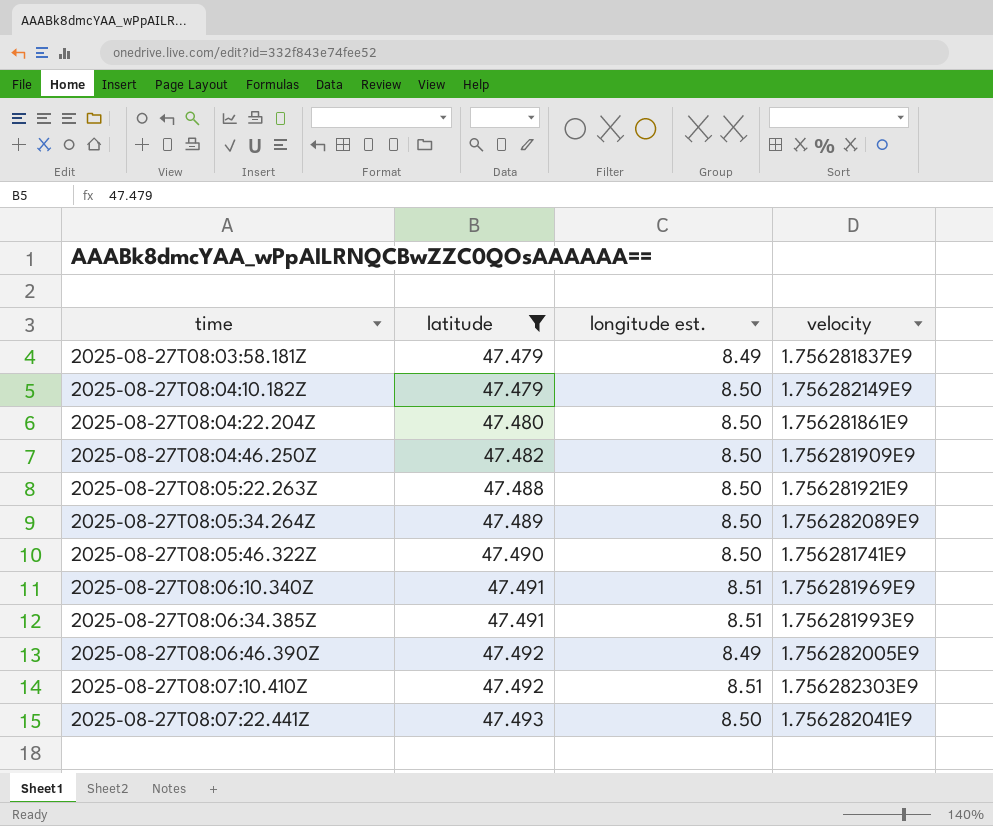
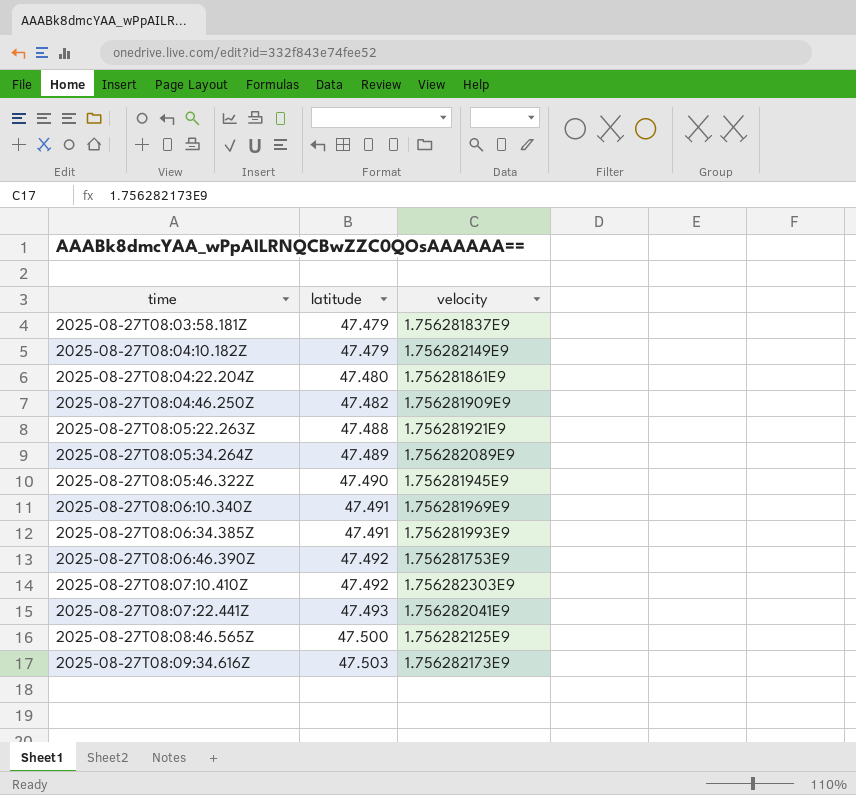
filter: latitude <= 47.493 -> none
column longitude est. | position: 3 -> none
2025-08-27T08:05:46.322Z | velocity: 1.756281741E9 -> 1.756281945E9
2025-08-27T08:06:46.390Z | velocity: 1.756282005E9 -> 1.756281753E9

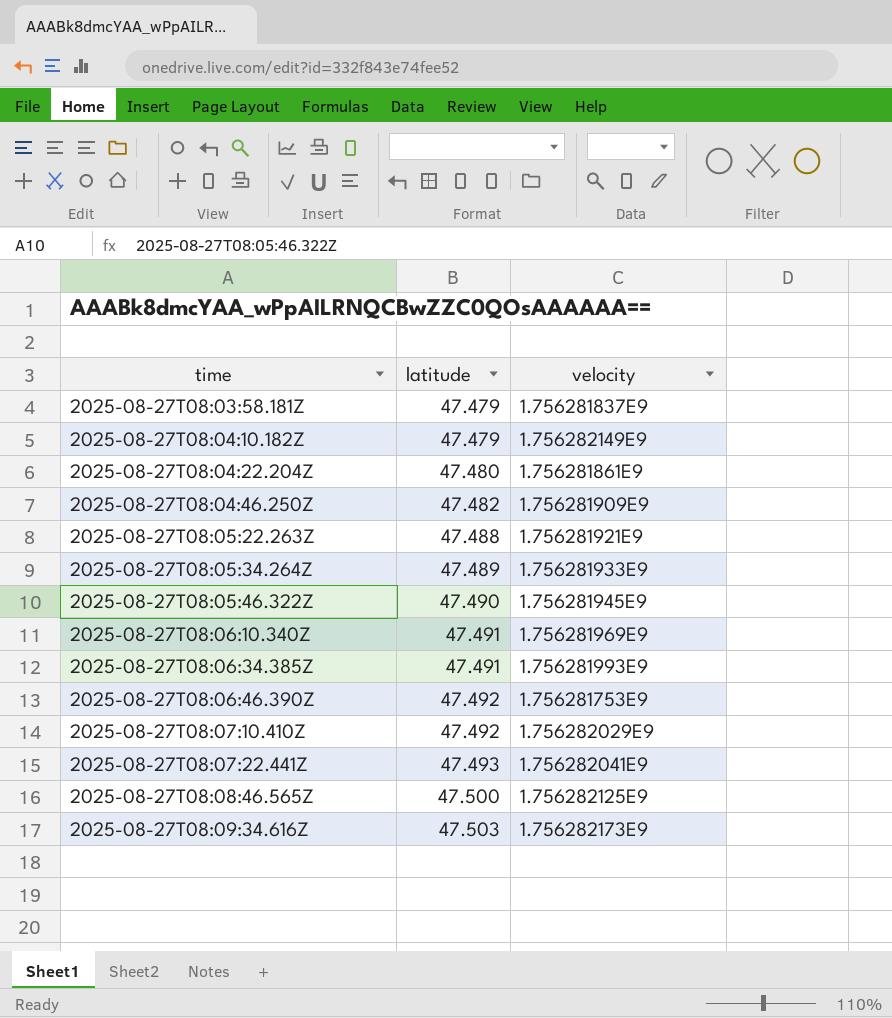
2025-08-27T08:05:34.264Z | velocity: 1.756282089E9 -> 1.756281933E9
2025-08-27T08:07:10.410Z | velocity: 1.756282303E9 -> 1.756282029E9

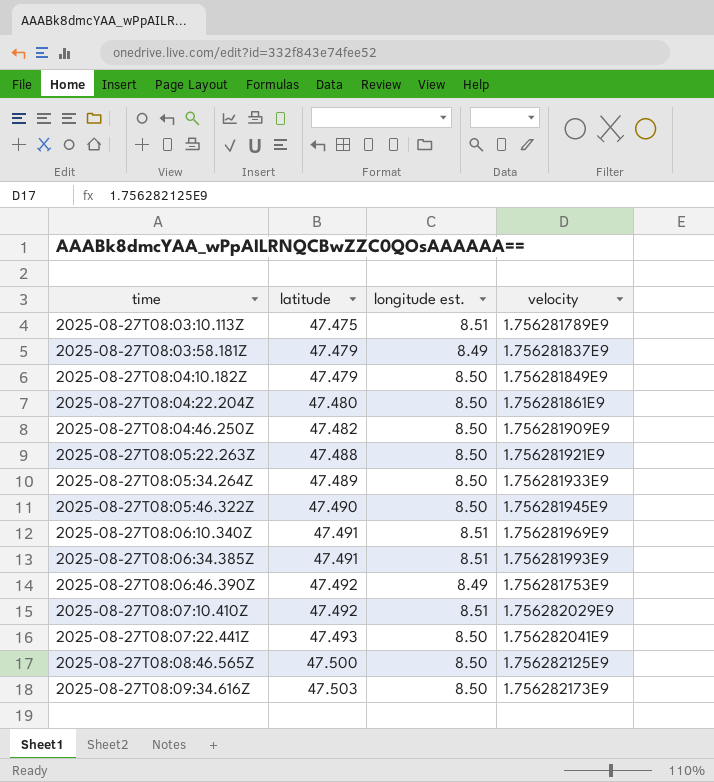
column longitude est. | position: none -> 3
row 2025-08-27T08:03:10.113Z: none -> 47.475 | 8.51 | 1.756281789E9
2025-08-27T08:04:10.182Z | velocity: 1.756282149E9 -> 1.756281849E9

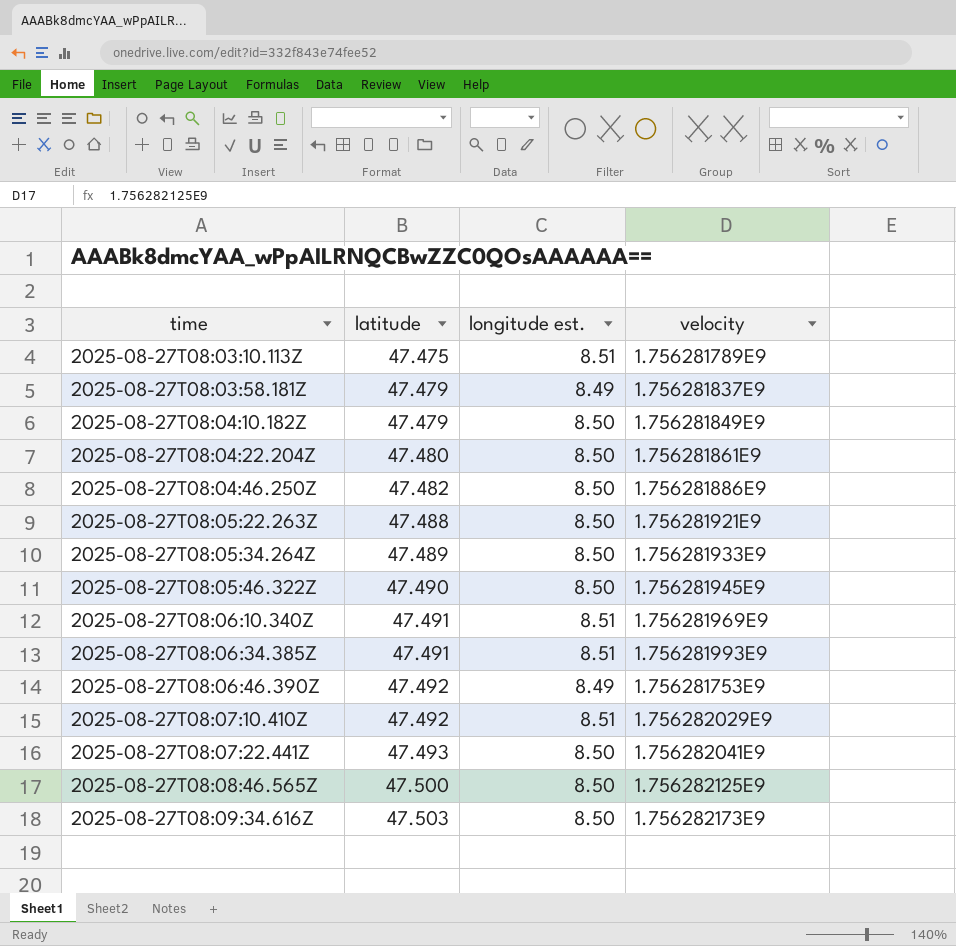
2025-08-27T08:04:46.250Z | velocity: 1.756281909E9 -> 1.756281886E9

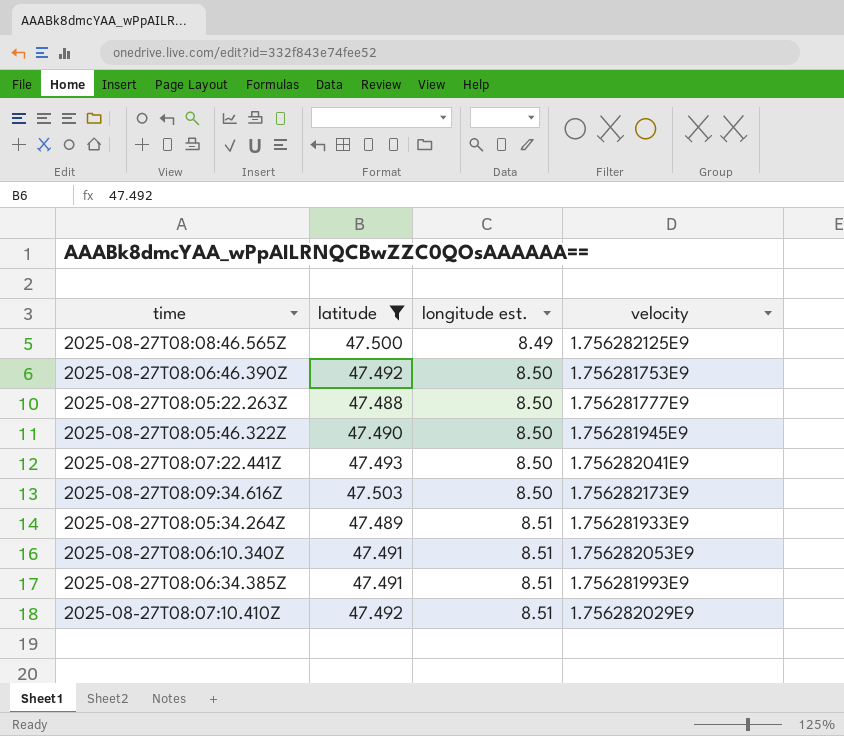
filter: none -> latitude >= 47.488
row order: time ascending -> longitude est. ascending
2025-08-27T08:08:46.565Z | longitude est.: 8.50 -> 8.49
2025-08-27T08:06:46.390Z | longitude est.: 8.49 -> 8.50
2025-08-27T08:05:22.263Z | velocity: 1.756281921E9 -> 1.756281777E9
2025-08-27T08:05:34.264Z | longitude est.: 8.50 -> 8.51
2025-08-27T08:06:10.340Z | velocity: 1.756281969E9 -> 1.756282053E9

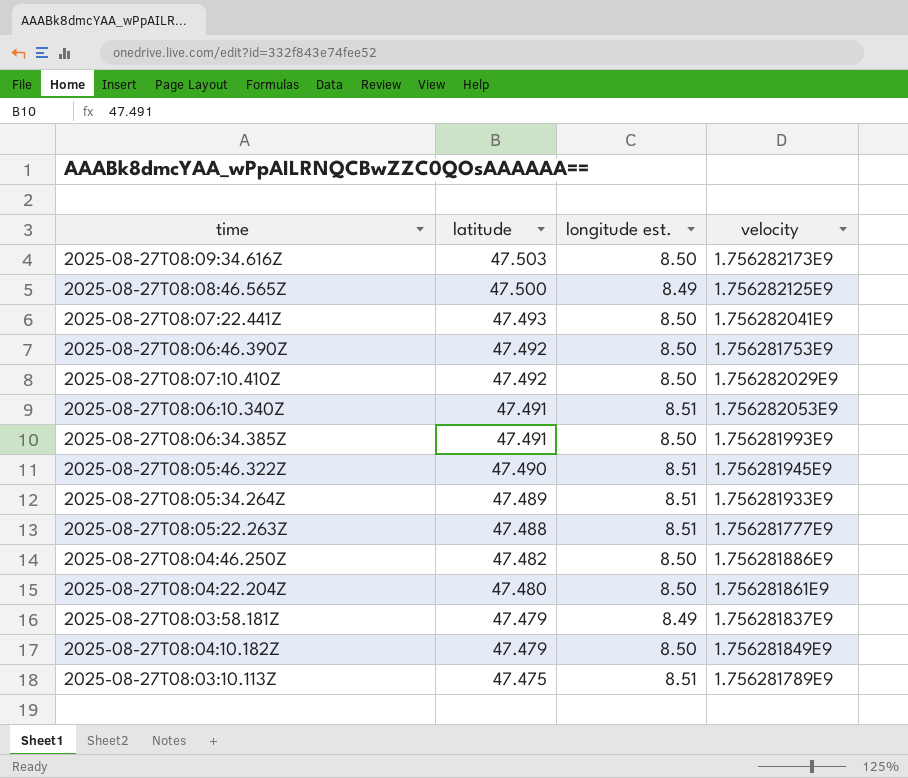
filter: latitude >= 47.488 -> none
row order: longitude est. ascending -> latitude descending
2025-08-27T08:07:10.410Z | longitude est.: 8.51 -> 8.50
2025-08-27T08:06:34.385Z | longitude est.: 8.51 -> 8.50
2025-08-27T08:05:46.322Z | longitude est.: 8.50 -> 8.51
2025-08-27T08:05:22.263Z | longitude est.: 8.50 -> 8.51

